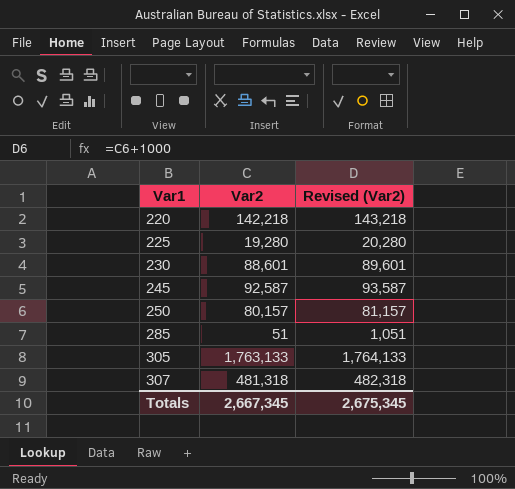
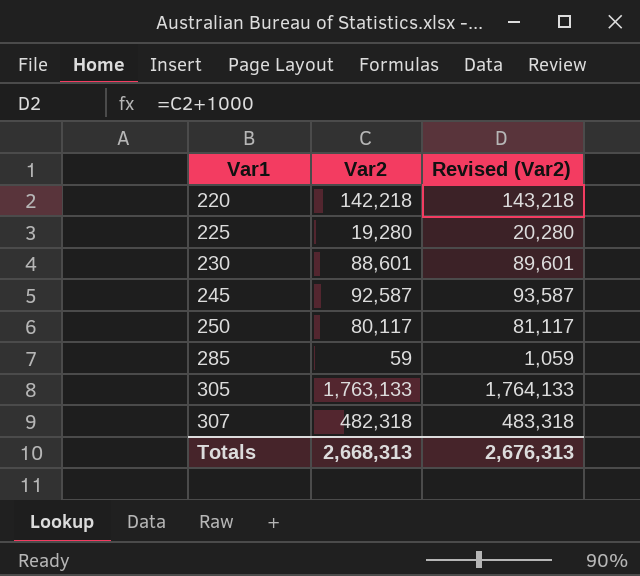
250 | Var2: 80,157 -> 80,117
250 | Revised (Var2): 81,157 -> 81,117
285 | Var2: 51 -> 59
285 | Revised (Var2): 1,051 -> 1,059
307 | Var2: 481,318 -> 482,318
307 | Revised (Var2): 482,318 -> 483,318
Totals | Var2: 2,667,345 -> 2,668,313
Totals | Revised (Var2): 2,675,345 -> 2,676,313

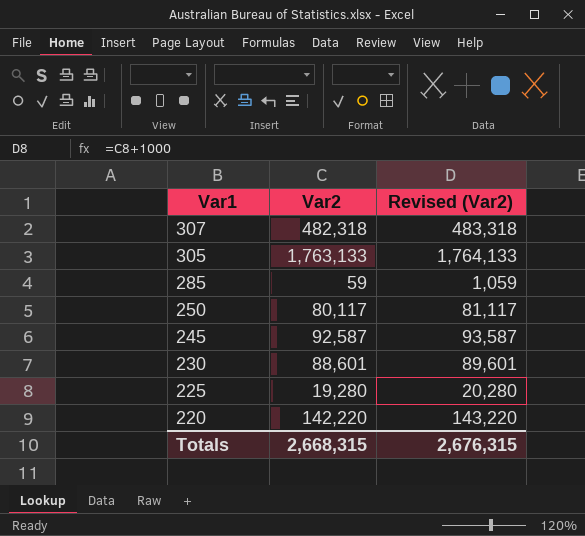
row order: Var1 ascending -> Var1 descending
220 | Var2: 142,218 -> 142,220
220 | Revised (Var2): 143,218 -> 143,220
Totals | Var2: 2,668,313 -> 2,668,315
Totals | Revised (Var2): 2,676,313 -> 2,676,315

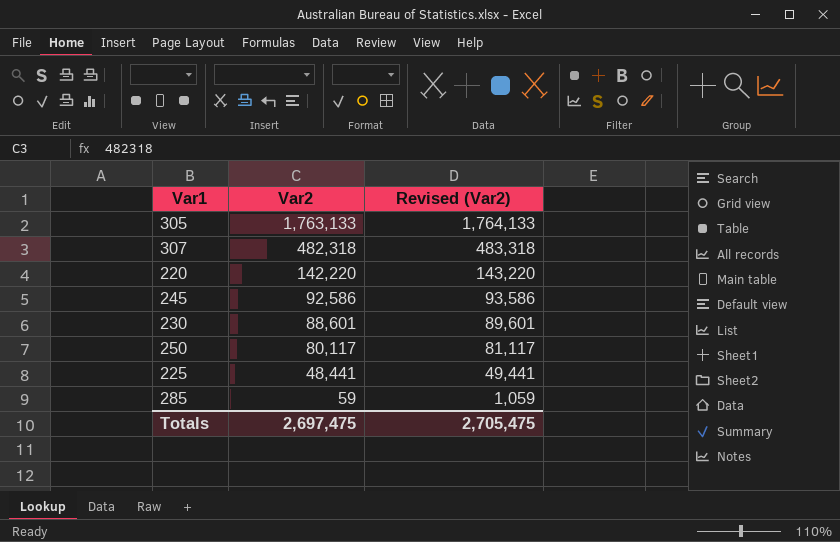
row order: Var1 descending -> Var2 descending
245 | Var2: 92,587 -> 92,586
245 | Revised (Var2): 93,587 -> 93,586
225 | Var2: 19,280 -> 48,441
225 | Revised (Var2): 20,280 -> 49,441
Totals | Var2: 2,668,315 -> 2,697,475
Totals | Revised (Var2): 2,676,315 -> 2,705,475

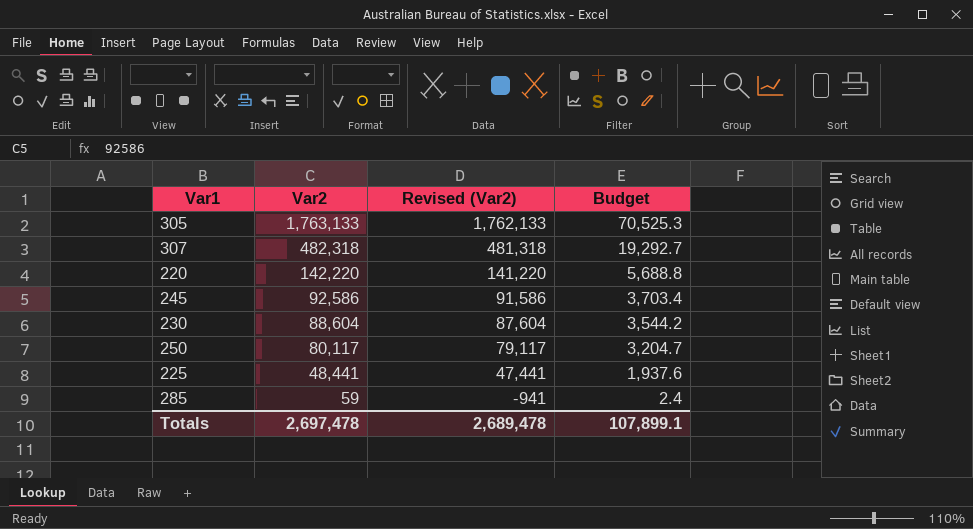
column Revised (Var2) | formula: [Var2] + 1000 -> [Var2] - 1000
column Budget | formula: none -> [Var2] * 0.04
230 | Var2: 88,601 -> 88,604
Totals | Var2: 2,697,475 -> 2,697,478
Totals | Revised (Var2): 2,705,475 -> 2,689,478

